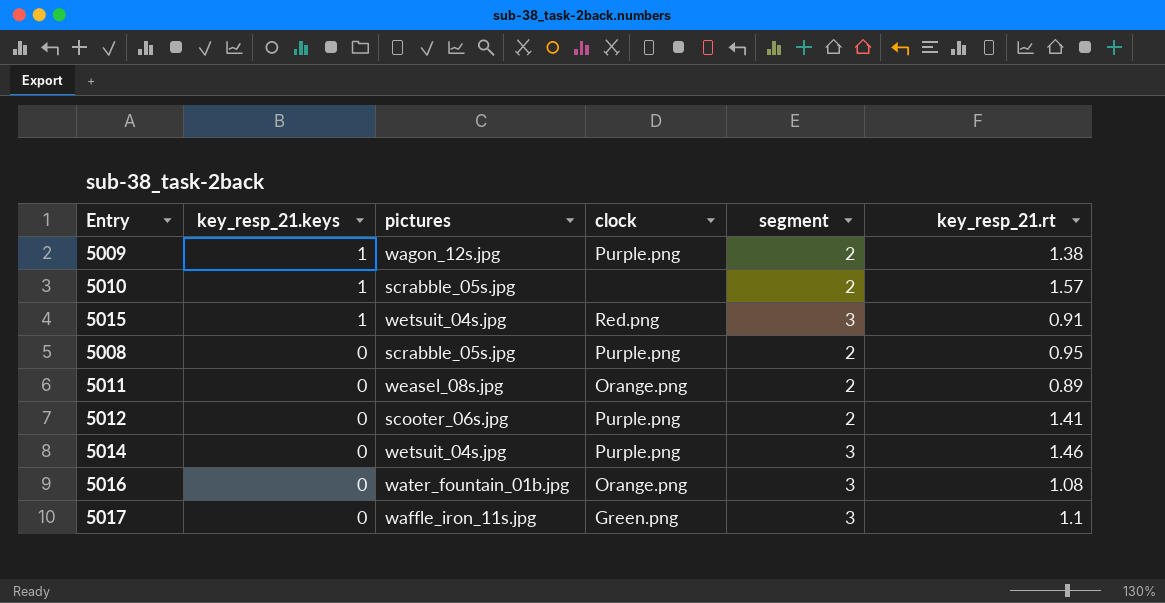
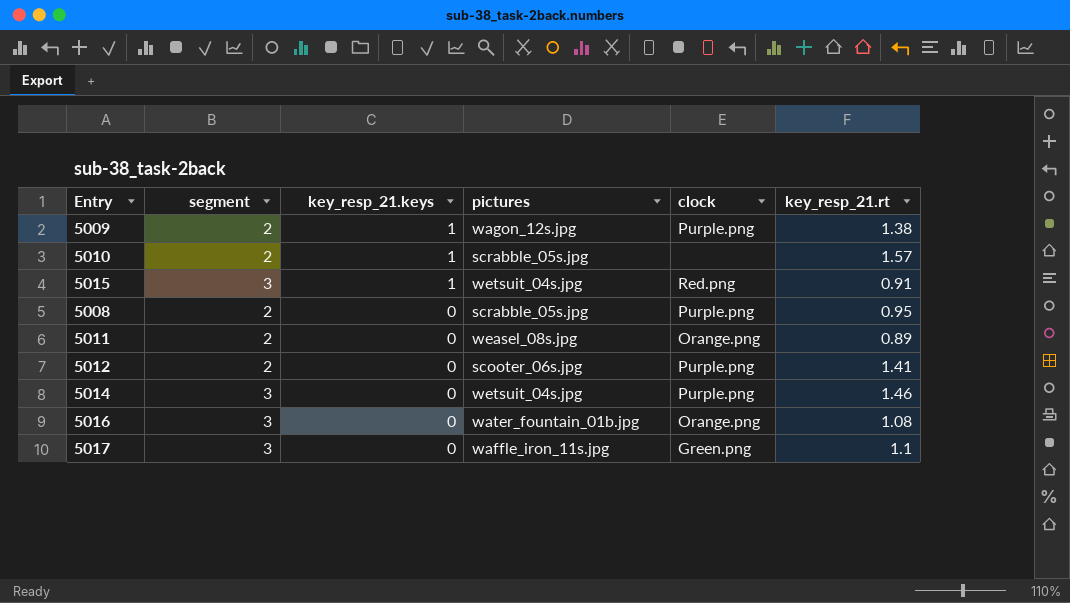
column segment | position: 5 -> 2

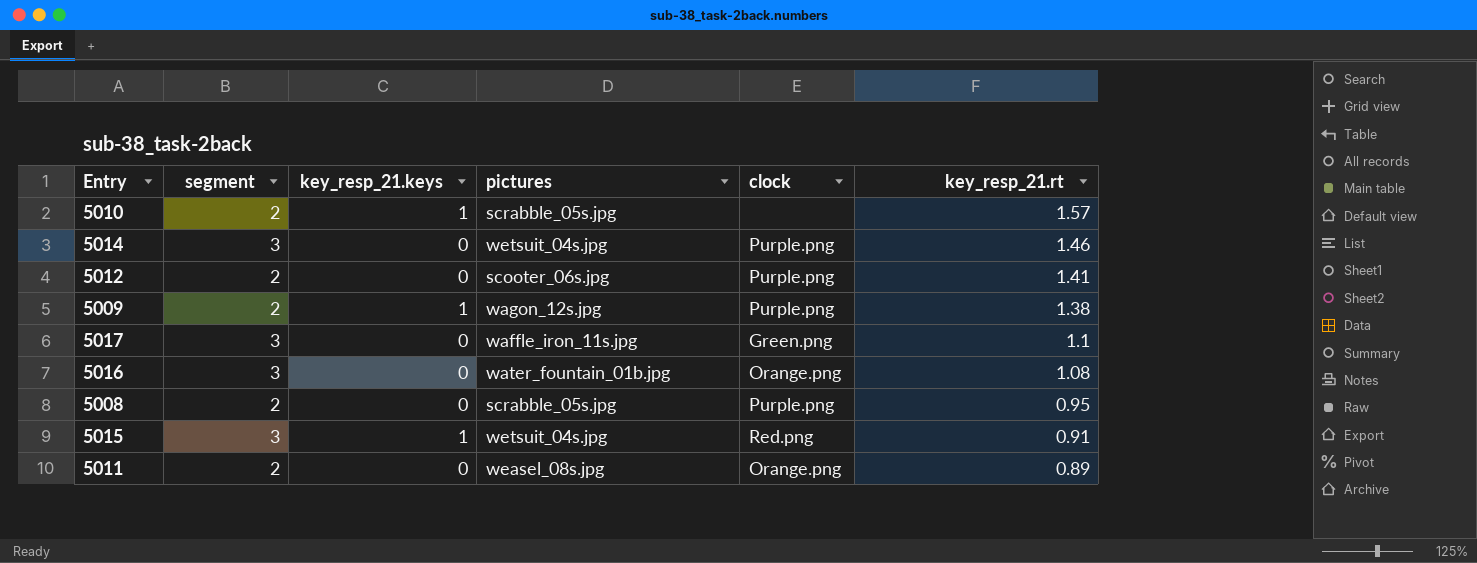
row order: key_resp_21.keys descending -> key_resp_21.rt descending

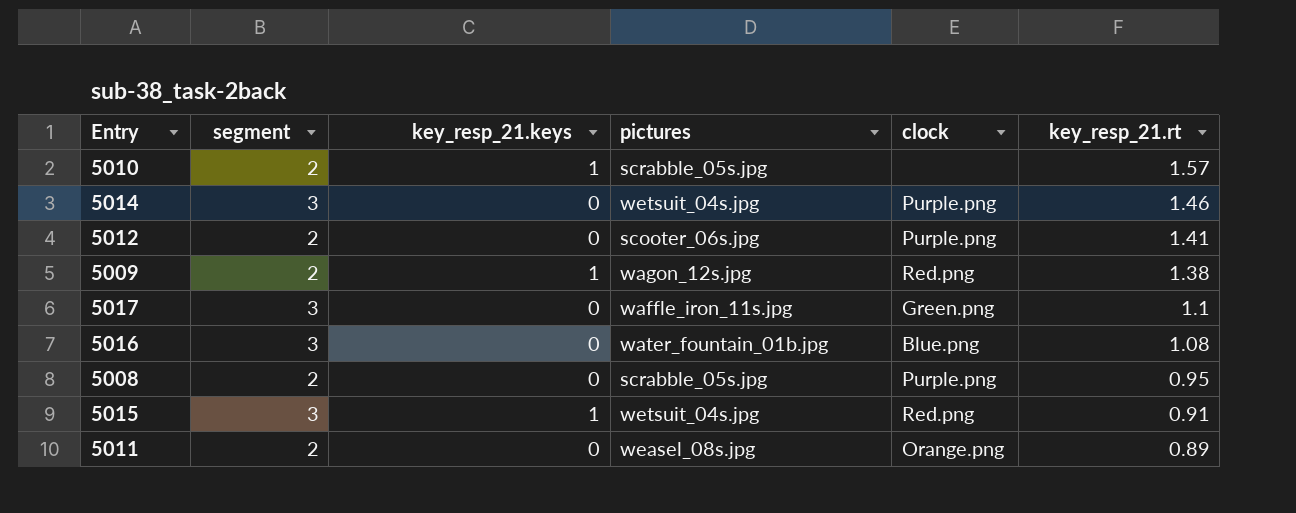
5009 | clock: Purple.png -> Red.png
5016 | clock: Orange.png -> Blue.png

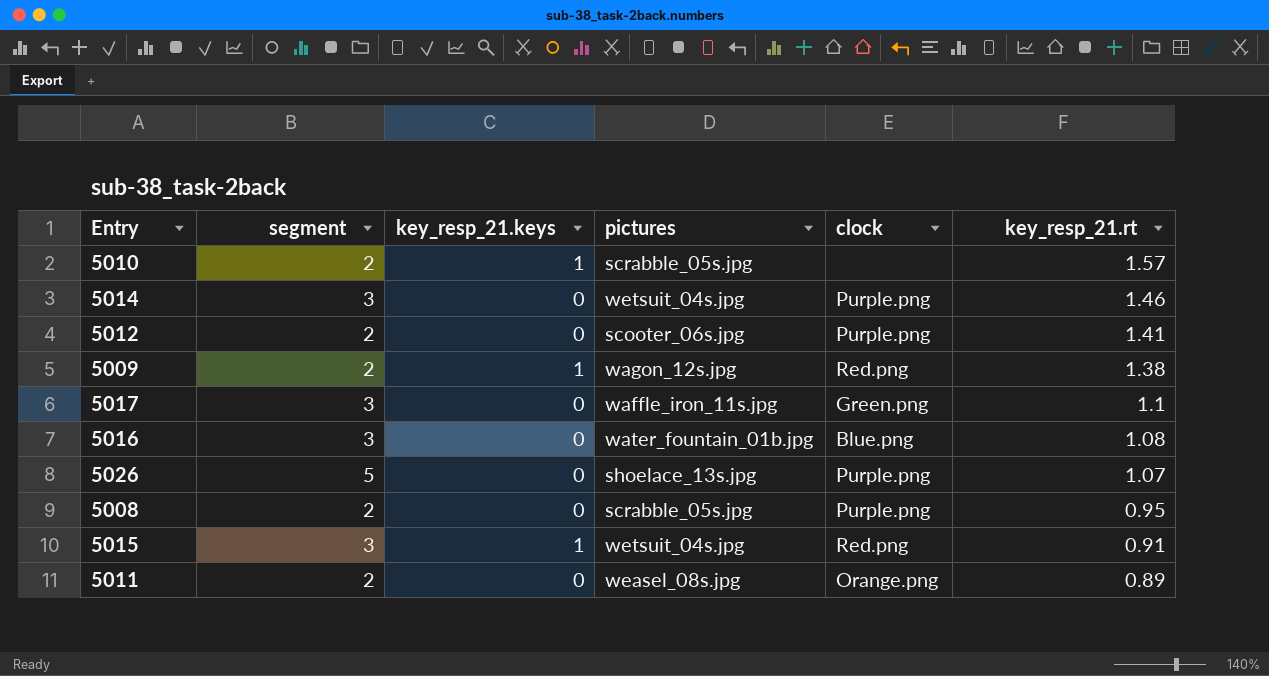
row 5026: none -> 5 | 0 | shoelace_13s.jpg | Purple.png | 1.07

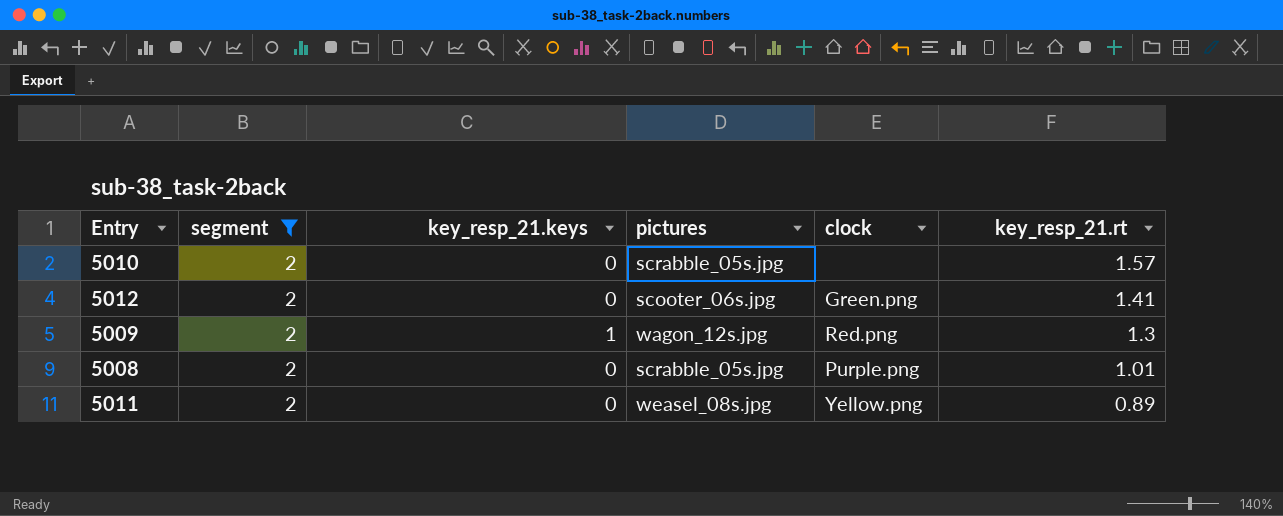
filter: none -> segment = 2
5010 | key_resp_21.keys: 1 -> 0
5012 | clock: Purple.png -> Green.png
5009 | key_resp_21.rt: 1.38 -> 1.3
5008 | key_resp_21.rt: 0.95 -> 1.01
5011 | clock: Orange.png -> Yellow.png

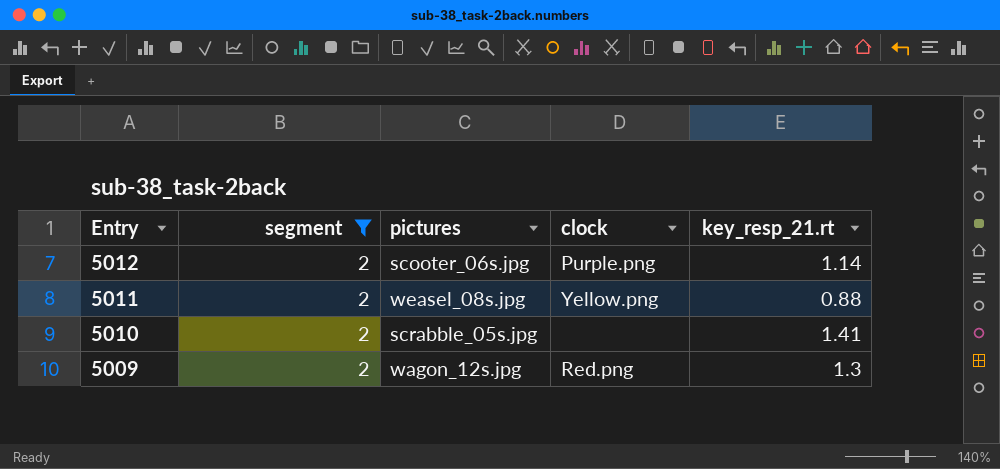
row order: key_resp_21.rt descending -> Entry descending
column key_resp_21.keys | position: 3 -> none
row 5008: 2 | 0 | scrabble_05s.jpg | Purple.png | 1.01 -> none
5012 | clock: Green.png -> Purple.png
5012 | key_resp_21.rt: 1.41 -> 1.14
5011 | key_resp_21.rt: 0.89 -> 0.88
5010 | key_resp_21.rt: 1.57 -> 1.41

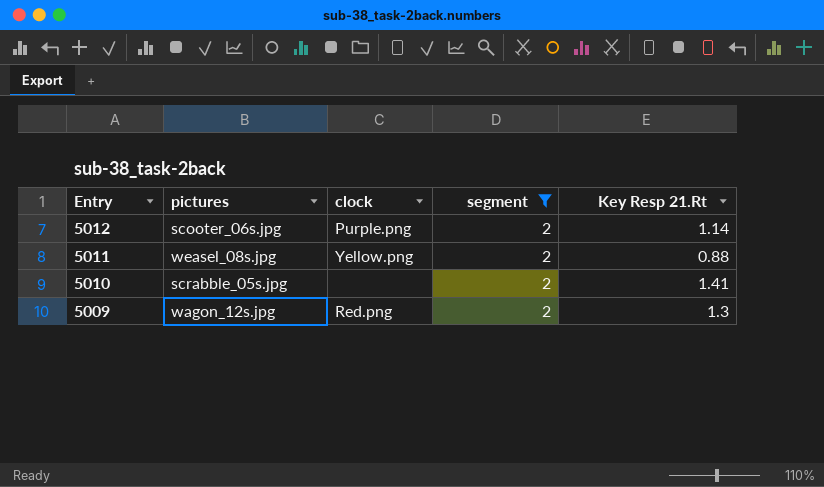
column segment | position: 2 -> 4
column name: key_resp_21.rt -> Key Resp 21.Rt

